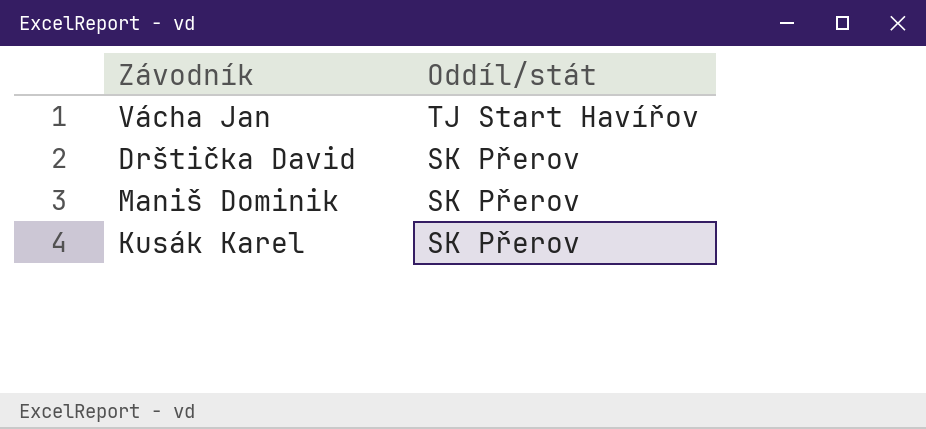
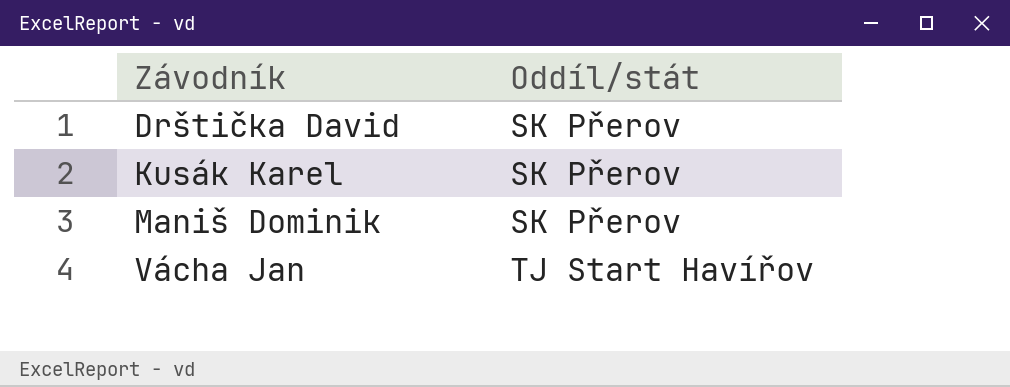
row order: Oddíl/stát descending -> Závodník ascending

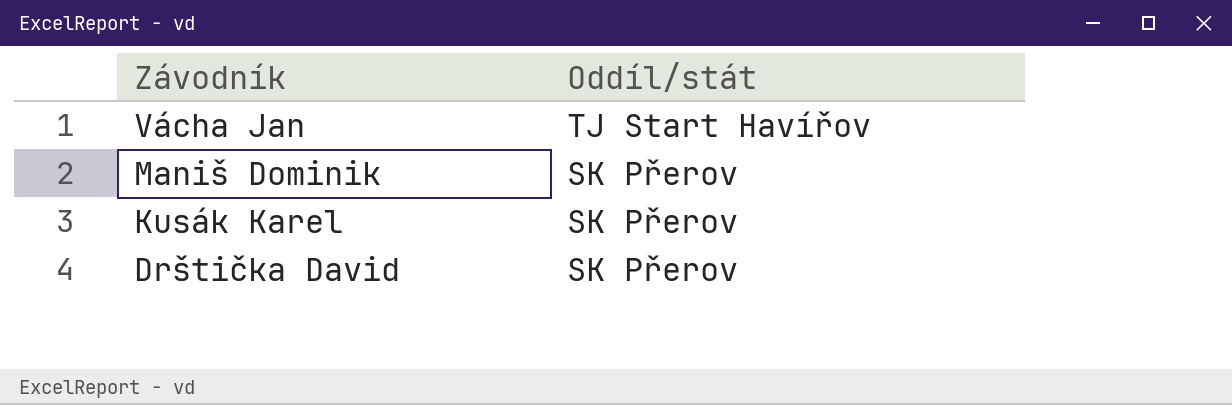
row order: Závodník ascending -> Závodník descending

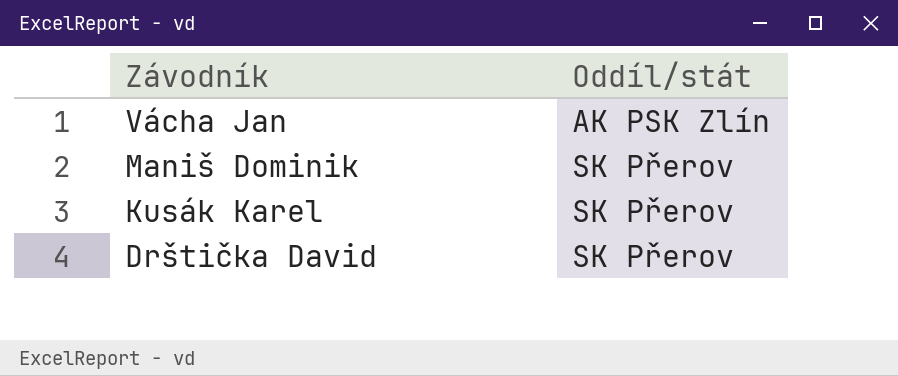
Vácha Jan | Oddíl/stát: TJ Start Havířov -> AK PSK Zlín

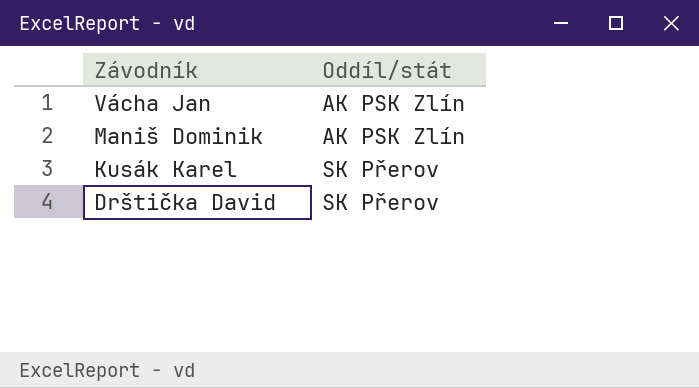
Maniš Dominik | Oddíl/stát: SK Přerov -> AK PSK Zlín

